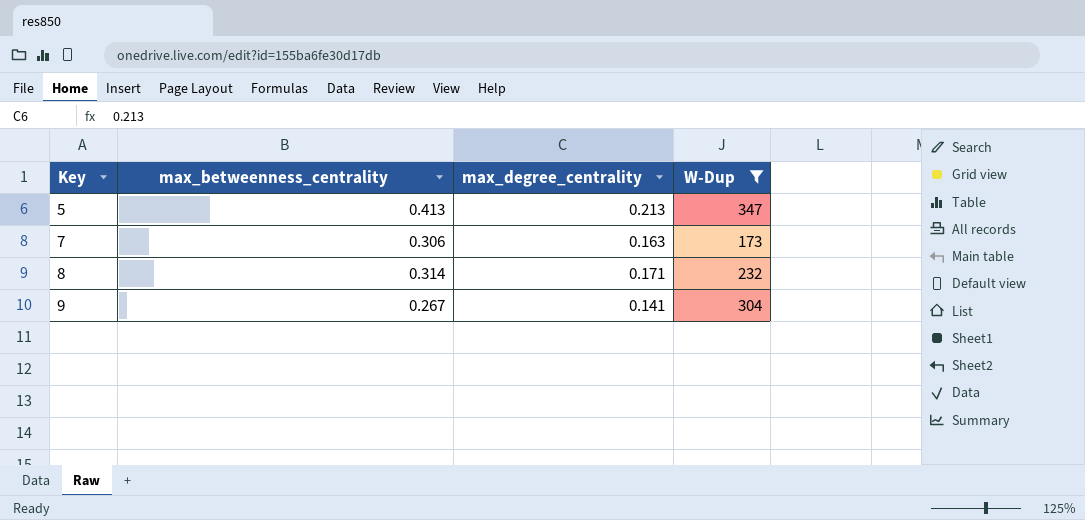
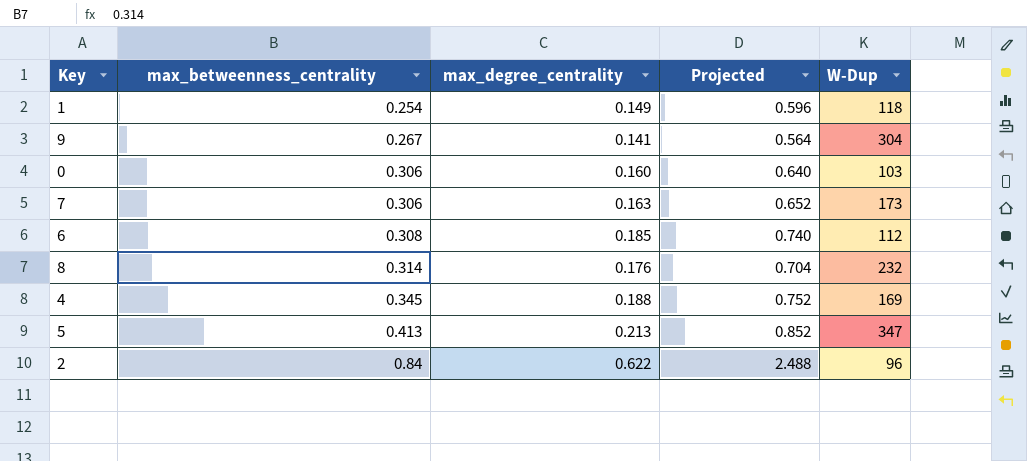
filter: W-Dup >= 173 -> none
row order: Key ascending -> max_betweenness_centrality ascending
column Projected | formula: none -> [max_degree_centrality] * 4
8 | max_degree_centrality: 0.171 -> 0.176

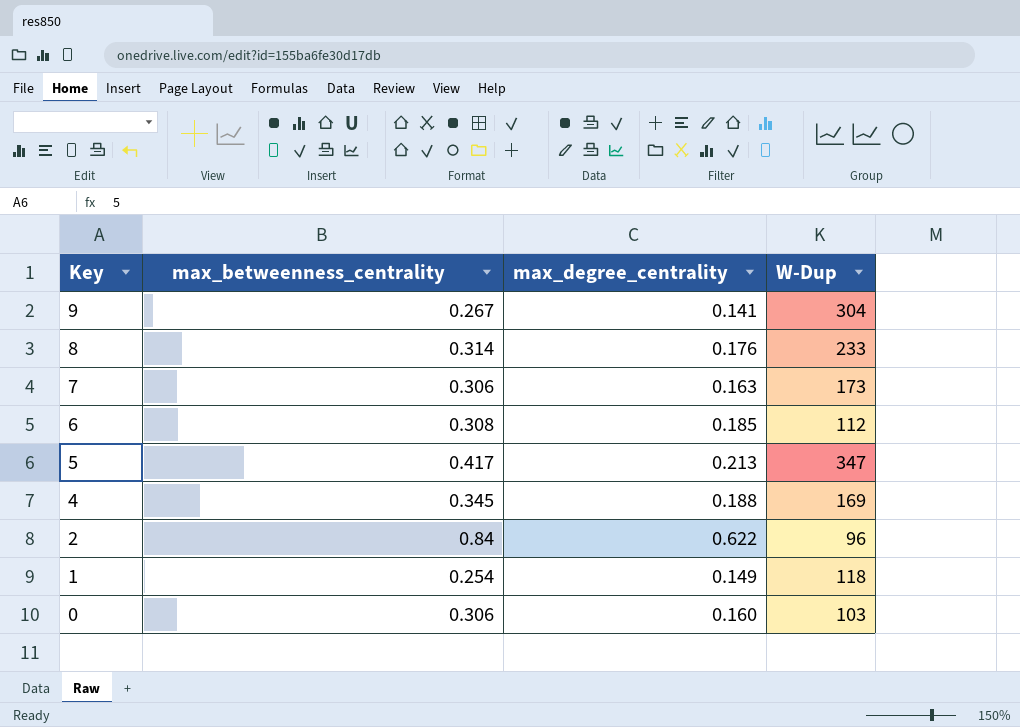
row order: max_betweenness_centrality ascending -> Key descending
column Projected | formula: [max_degree_centrality] * 4 -> none
8 | W-Dup: 232 -> 233
5 | max_betweenness_centrality: 0.413 -> 0.417

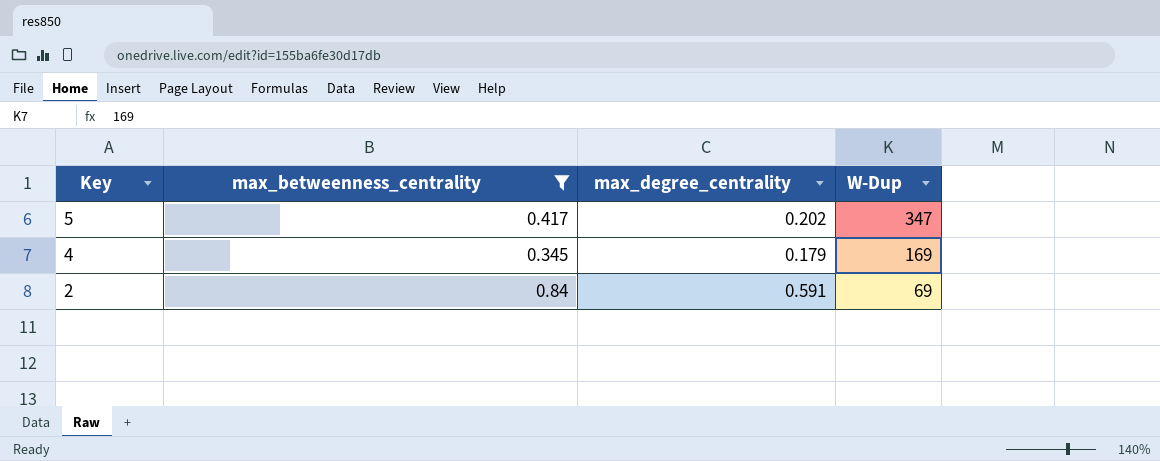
filter: none -> max_betweenness_centrality >= 0.345
5 | max_degree_centrality: 0.213 -> 0.202
4 | max_degree_centrality: 0.188 -> 0.179
2 | max_degree_centrality: 0.622 -> 0.591
2 | W-Dup: 96 -> 69

